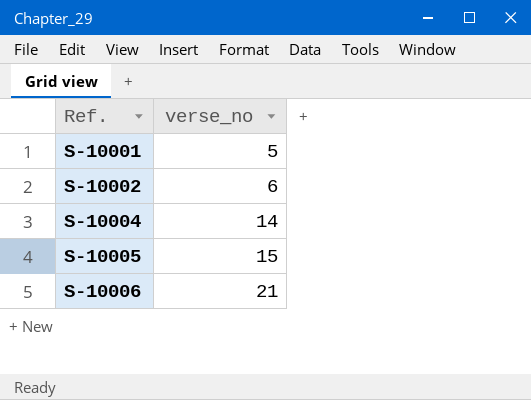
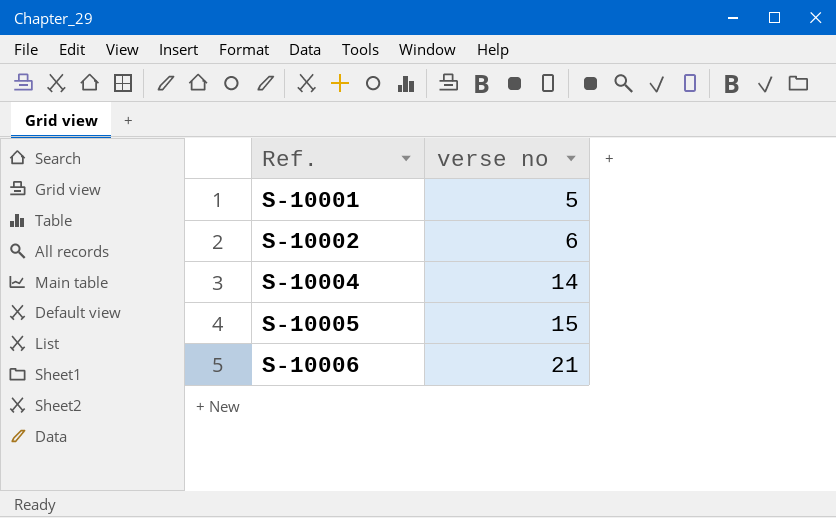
column name: verse_no -> verse no

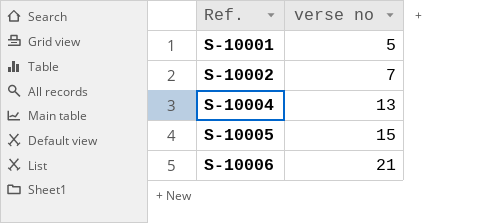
S-10002 | verse no: 6 -> 7
S-10004 | verse no: 14 -> 13

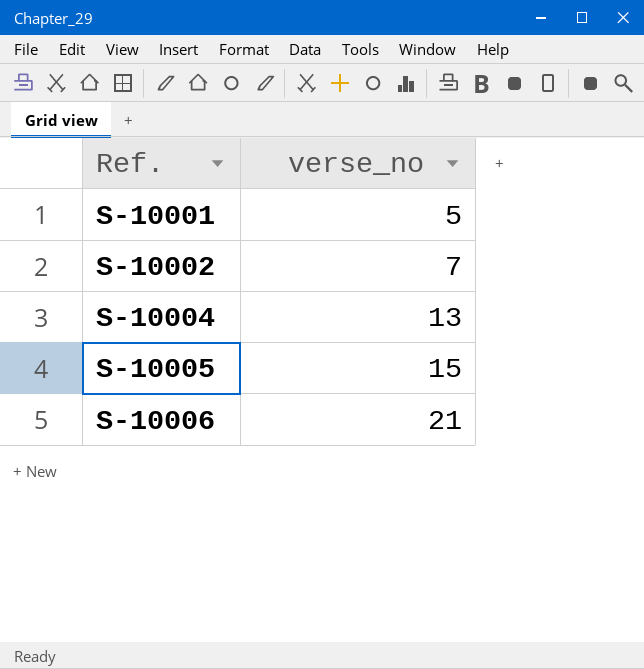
column name: verse no -> verse_no

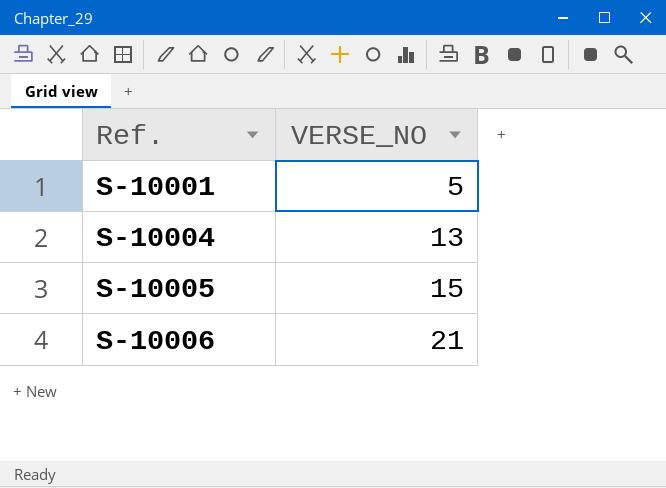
column name: verse_no -> VERSE_NO
row S-10002: 7 -> none

